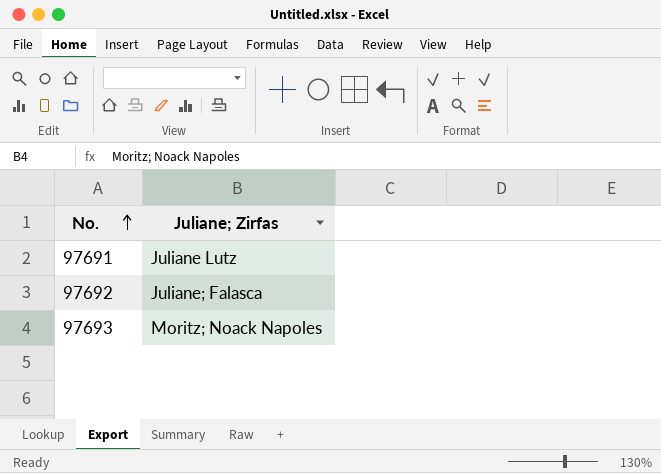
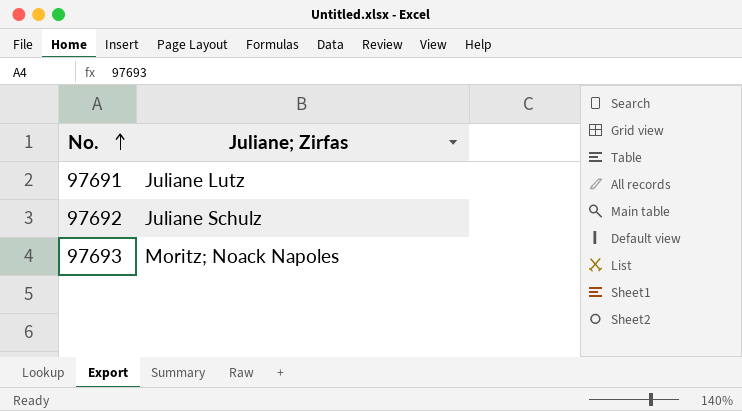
97692 | Juliane; Zirfas: Juliane; Falasca -> Juliane Schulz

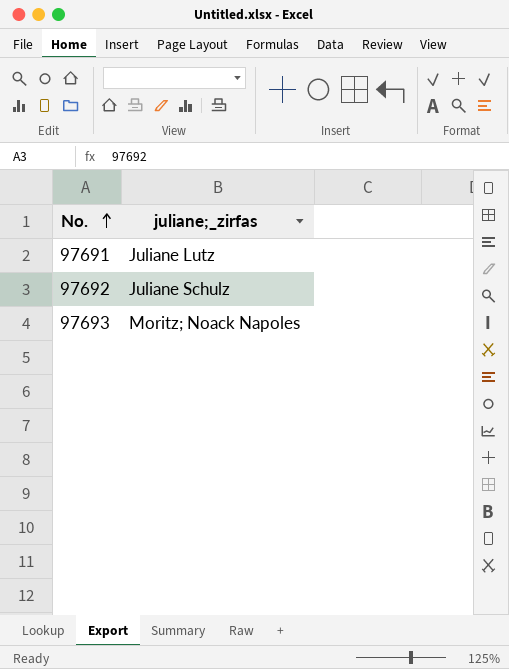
column name: Juliane; Zirfas -> juliane;_zirfas

